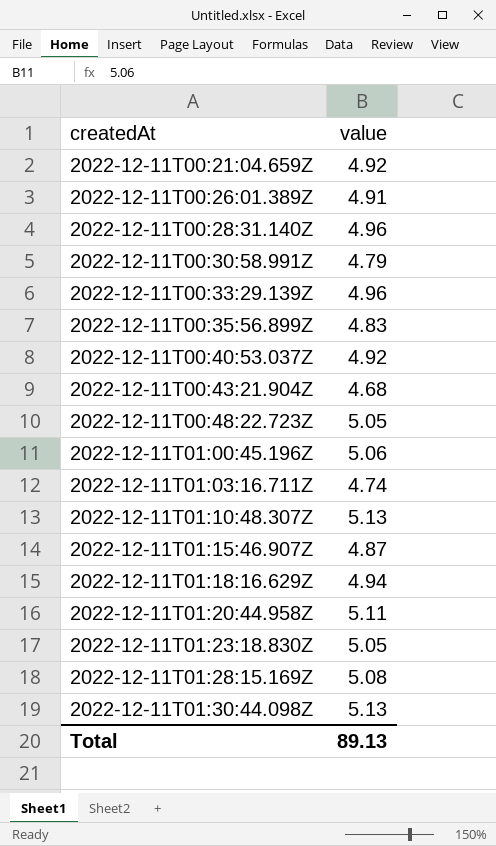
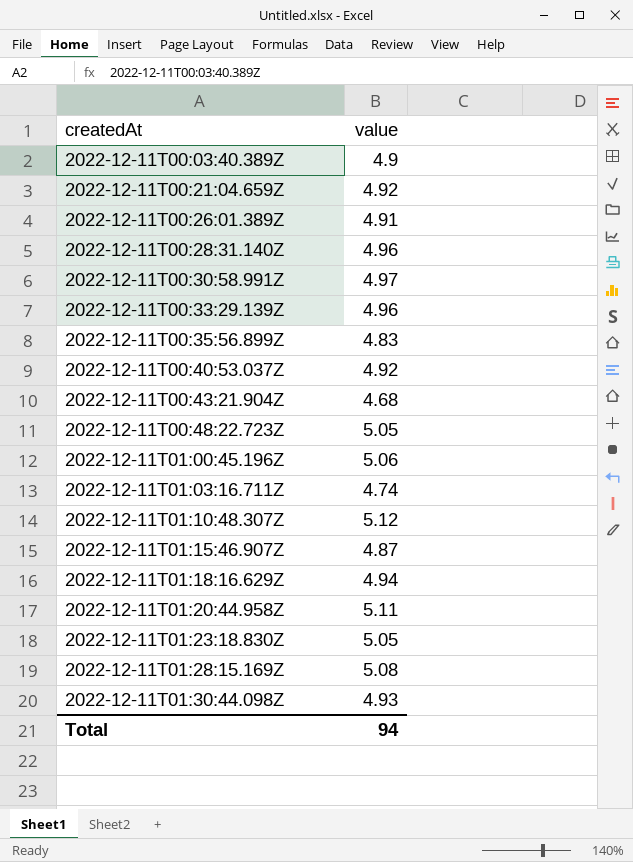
row 2022-12-11T00:03:40.389Z: none -> 4.9
2022-12-11T00:30:58.991Z | value: 4.79 -> 4.97
2022-12-11T01:10:48.307Z | value: 5.13 -> 5.12
2022-12-11T01:30:44.098Z | value: 5.13 -> 4.93
Total | value: 89.13 -> 94

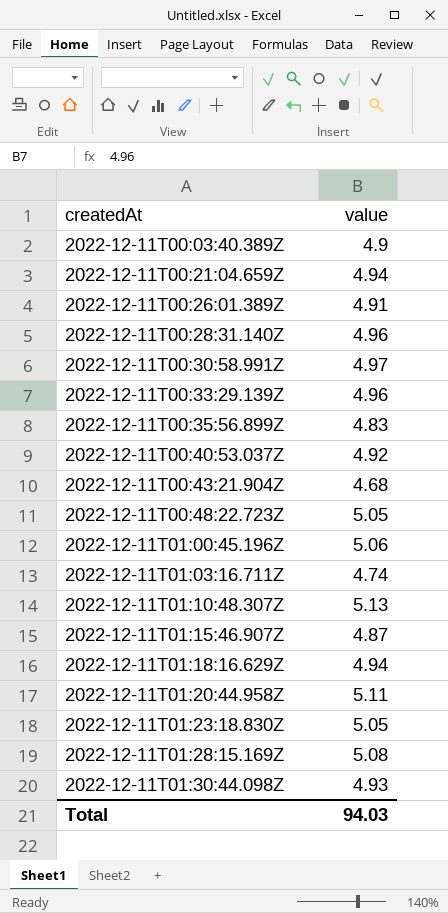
2022-12-11T00:21:04.659Z | value: 4.92 -> 4.94
2022-12-11T01:10:48.307Z | value: 5.12 -> 5.13
Total | value: 94 -> 94.03

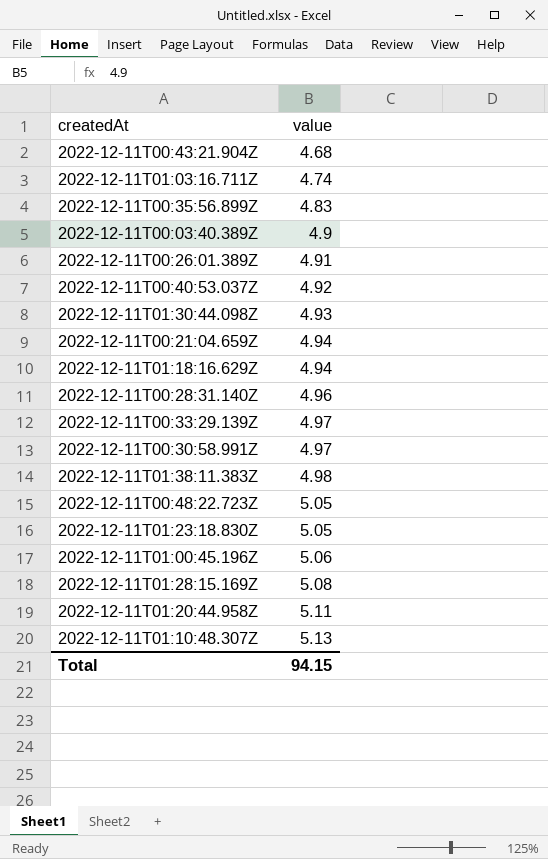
row order: createdAt ascending -> value ascending
row 2022-12-11T01:15:46.907Z: 4.87 -> none
2022-12-11T00:33:29.139Z | value: 4.96 -> 4.97
row 2022-12-11T01:38:11.383Z: none -> 4.98
Total | value: 94.03 -> 94.15

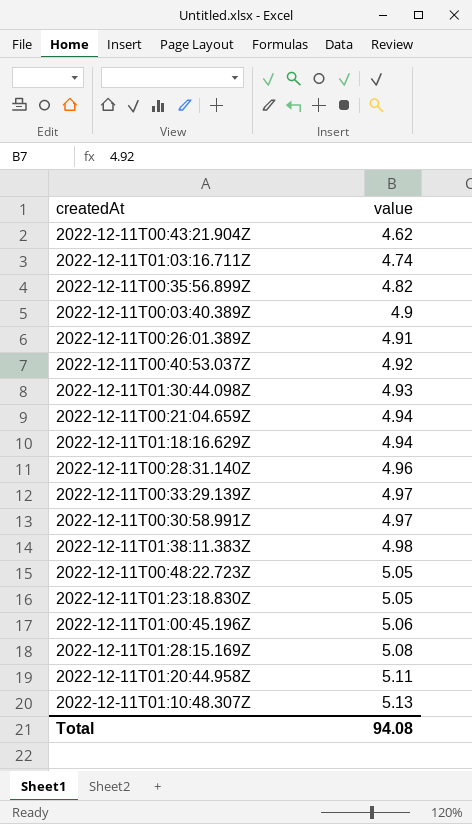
2022-12-11T00:43:21.904Z | value: 4.68 -> 4.62
2022-12-11T00:35:56.899Z | value: 4.83 -> 4.82
Total | value: 94.15 -> 94.08

